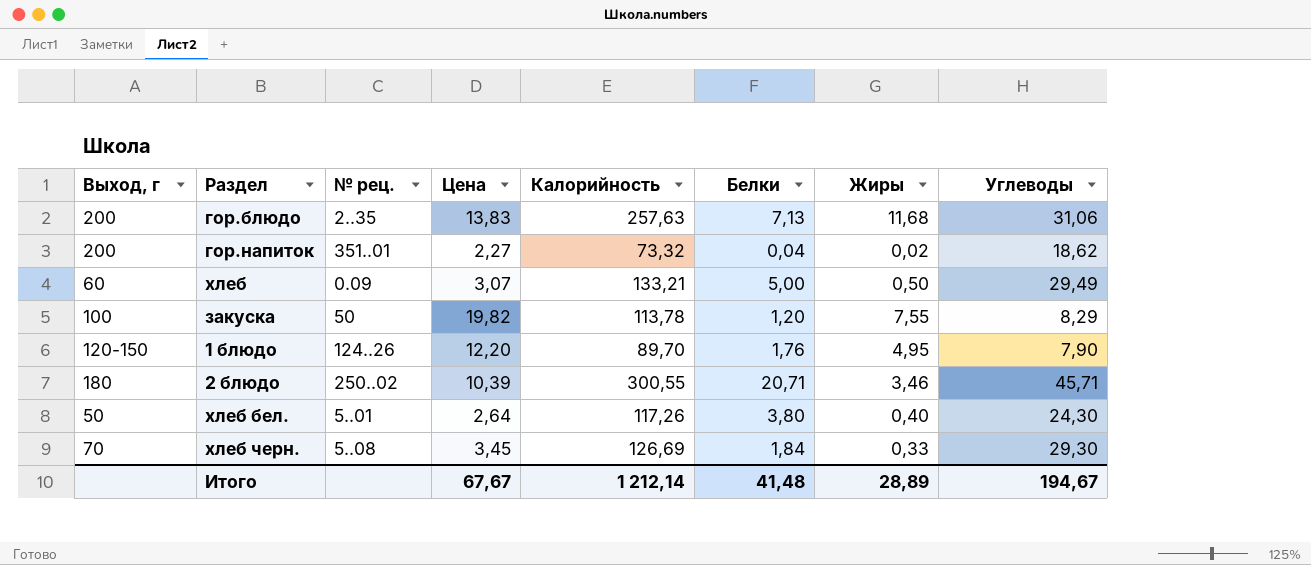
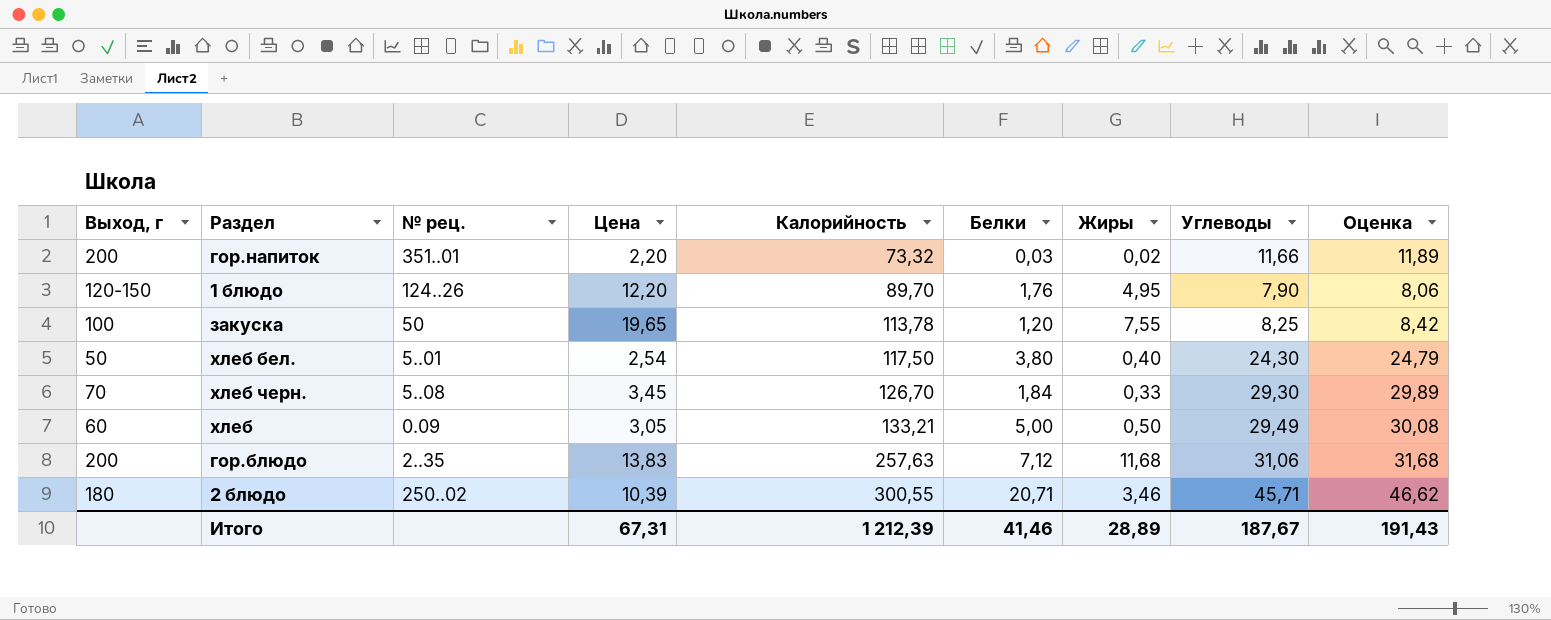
row order: none -> Калорийность ascending
column Оценка | formula: none -> [Углеводы] * 1,02
гор.напиток | Цена: 2,27 -> 2,20
гор.напиток | Белки: 0,04 -> 0,03
гор.напиток | Углеводы: 18,62 -> 11,66
закуска | Цена: 19,82 -> 19,65
закуска | Углеводы: 8,29 -> 8,25
хлеб бел. | Цена: 2,64 -> 2,54
хлеб бел. | Калорийность: 117,26 -> 117,50
хлеб черн. | Калорийность: 126,69 -> 126,70
хлеб | Цена: 3,07 -> 3,05
гор.блюдо | Белки: 7,13 -> 7,12
Итого | Цена: 67,67 -> 67,31
Итого | Калорийность: 1 212,14 -> 1 212,39
Итого | Белки: 41,48 -> 41,46
Итого | Углеводы: 194,67 -> 187,67

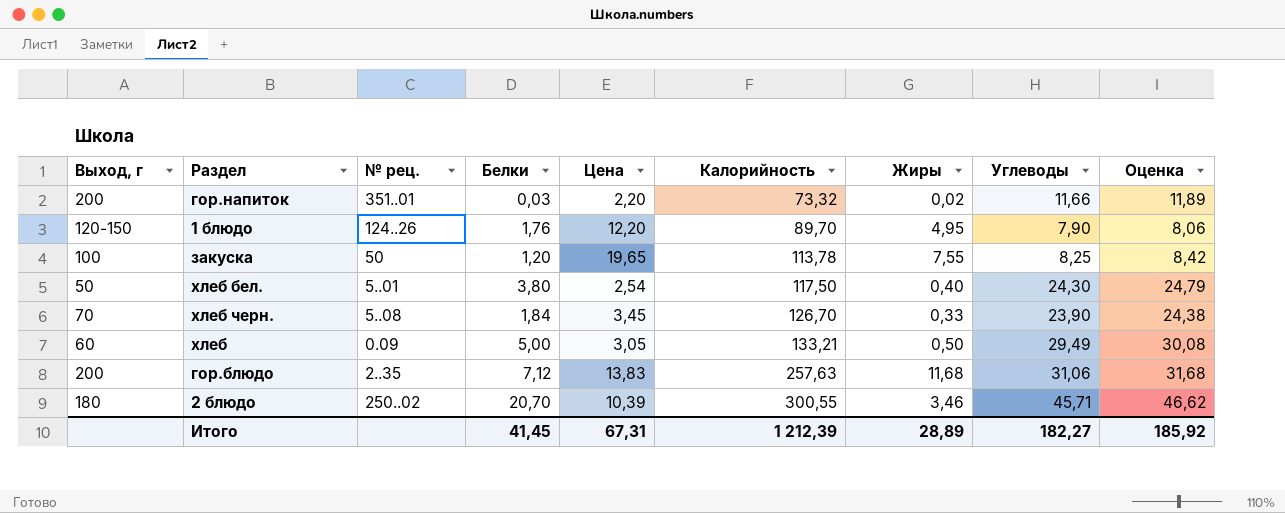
column Белки | position: 6 -> 4
хлеб черн. | Углеводы: 29,30 -> 23,90
хлеб черн. | Оценка: 29,89 -> 24,38
2 блюдо | Белки: 20,71 -> 20,70
Итого | Белки: 41,46 -> 41,45
Итого | Углеводы: 187,67 -> 182,27
Итого | Оценка: 191,43 -> 185,92

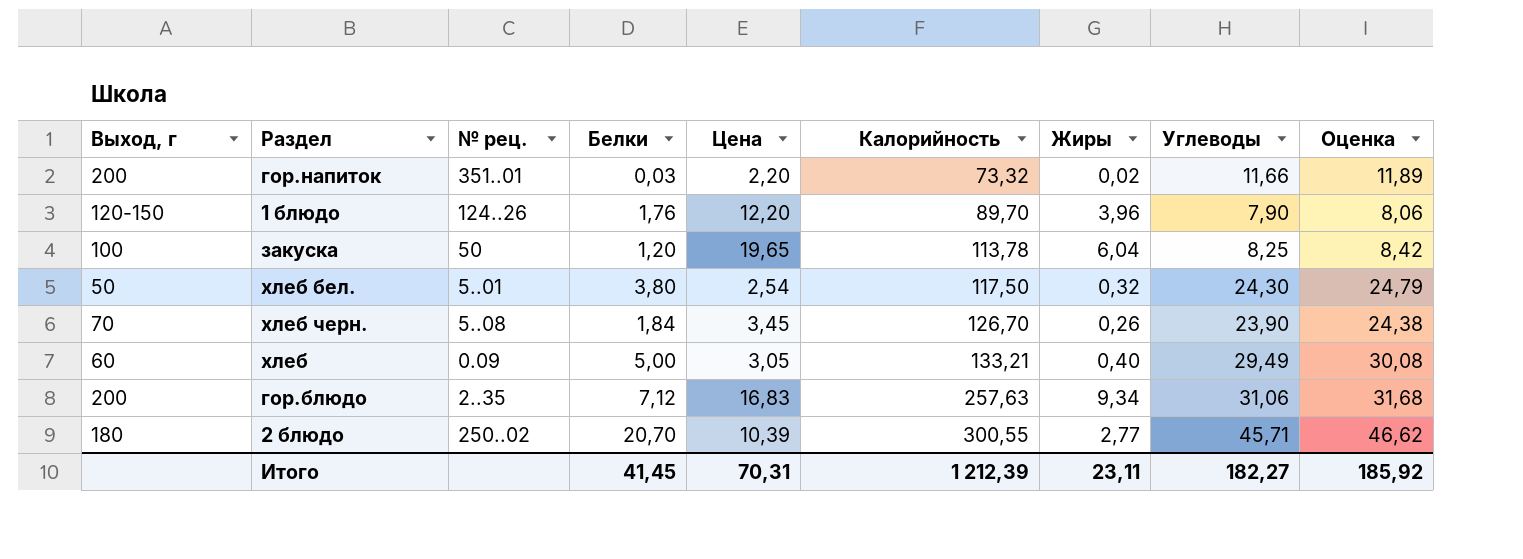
1 блюдо | Жиры: 4,95 -> 3,96
закуска | Жиры: 7,55 -> 6,04
хлеб бел. | Жиры: 0,40 -> 0,32
хлеб черн. | Жиры: 0,33 -> 0,26
хлеб | Жиры: 0,50 -> 0,40
гор.блюдо | Цена: 13,83 -> 16,83
гор.блюдо | Жиры: 11,68 -> 9,34
2 блюдо | Жиры: 3,46 -> 2,77
Итого | Цена: 67,31 -> 70,31
Итого | Жиры: 28,89 -> 23,11

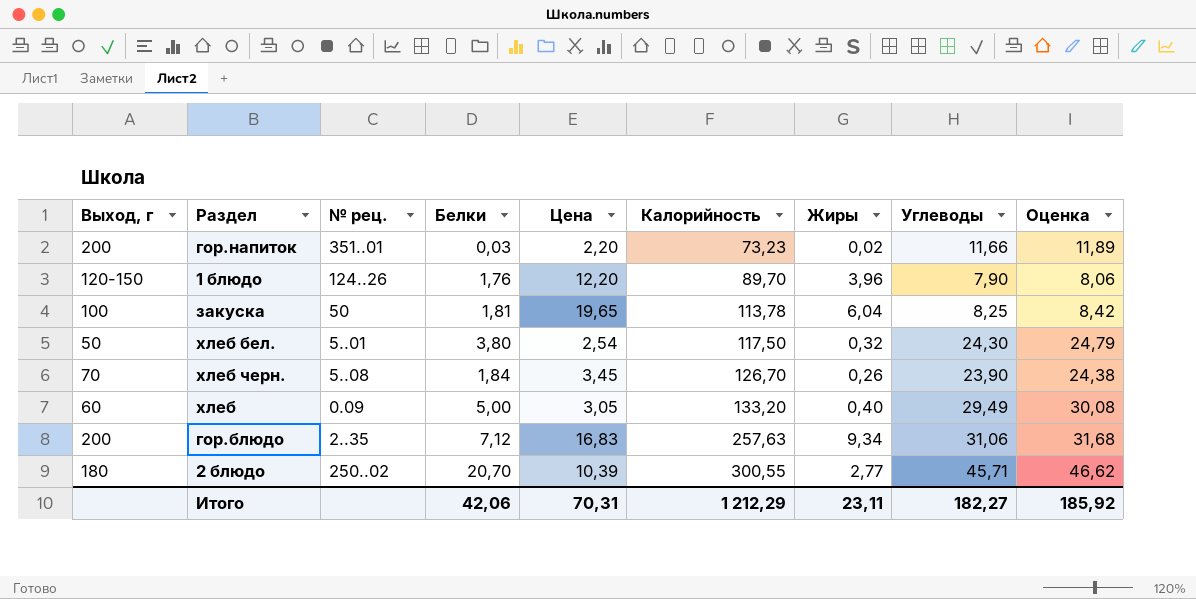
гор.напиток | Калорийность: 73,32 -> 73,23
закуска | Белки: 1,20 -> 1,81
хлеб | Калорийность: 133,21 -> 133,20
Итого | Белки: 41,45 -> 42,06
Итого | Калорийность: 1 212,39 -> 1 212,29

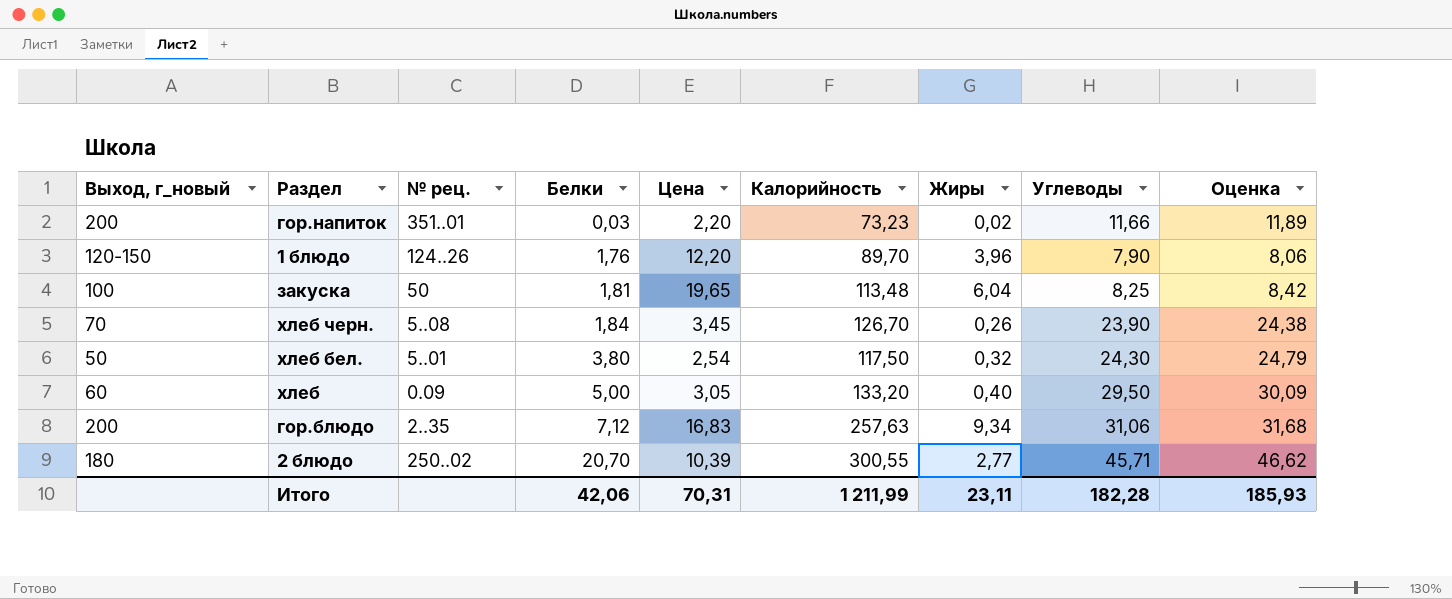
row order: Калорийность ascending -> Белки ascending
column name: Выход, г -> Выход, г_новый
закуска | Калорийность: 113,78 -> 113,48
хлеб | Углеводы: 29,49 -> 29,50
хлеб | Оценка: 30,08 -> 30,09
Итого | Калорийность: 1 212,29 -> 1 211,99
Итого | Углеводы: 182,27 -> 182,28
Итого | Оценка: 185,92 -> 185,93

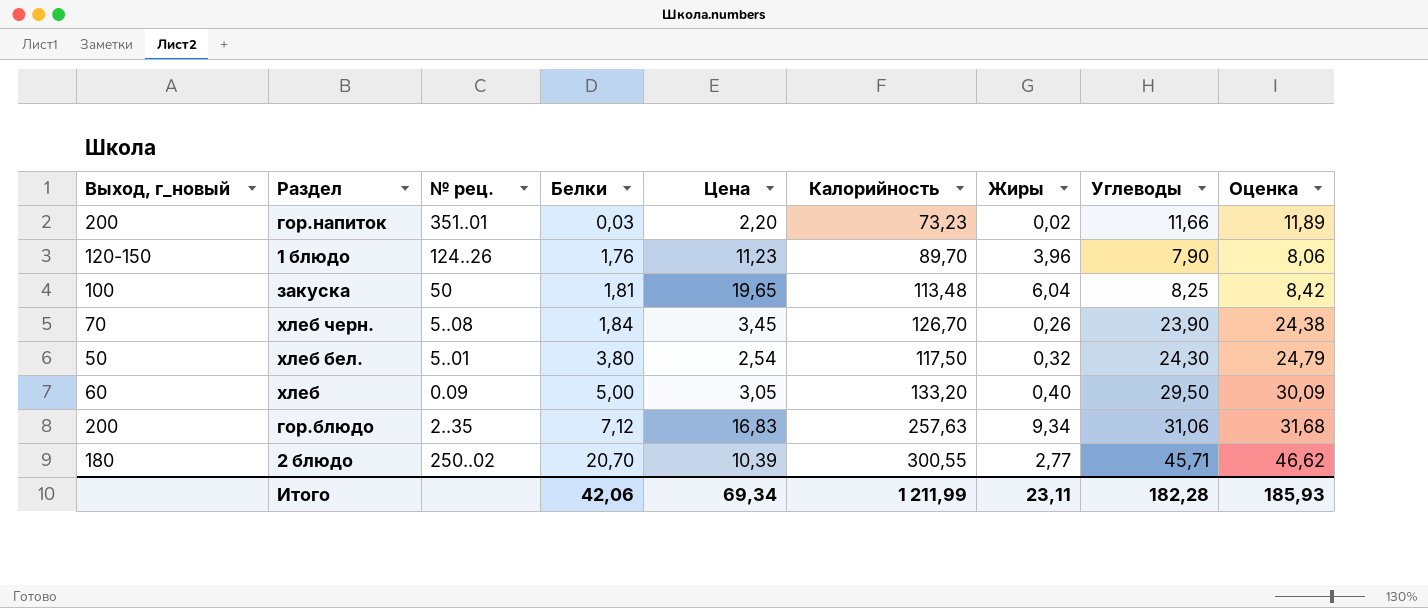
1 блюдо | Цена: 12,20 -> 11,23
Итого | Цена: 70,31 -> 69,34

